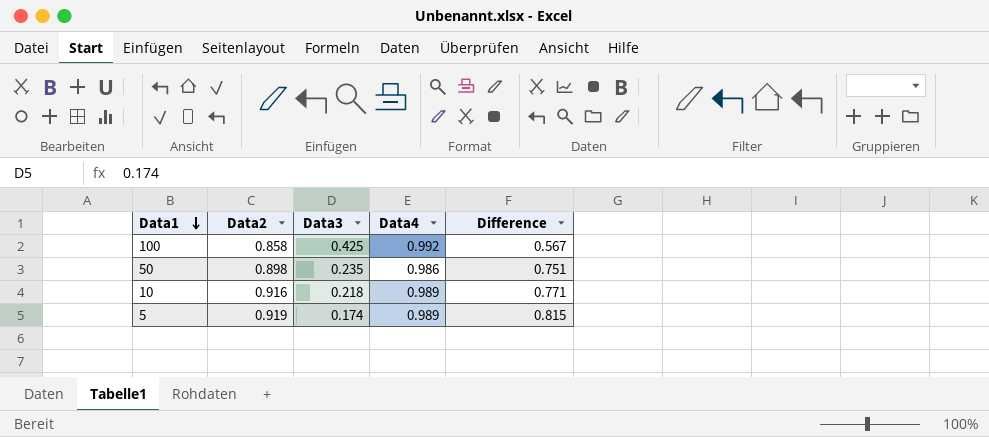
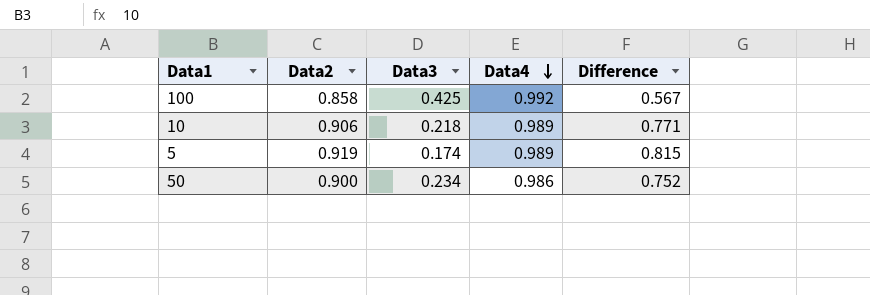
row order: Data1 descending -> Data4 descending
10 | Data2: 0.916 -> 0.906
50 | Data2: 0.898 -> 0.900
50 | Data3: 0.235 -> 0.234
50 | Difference: 0.751 -> 0.752

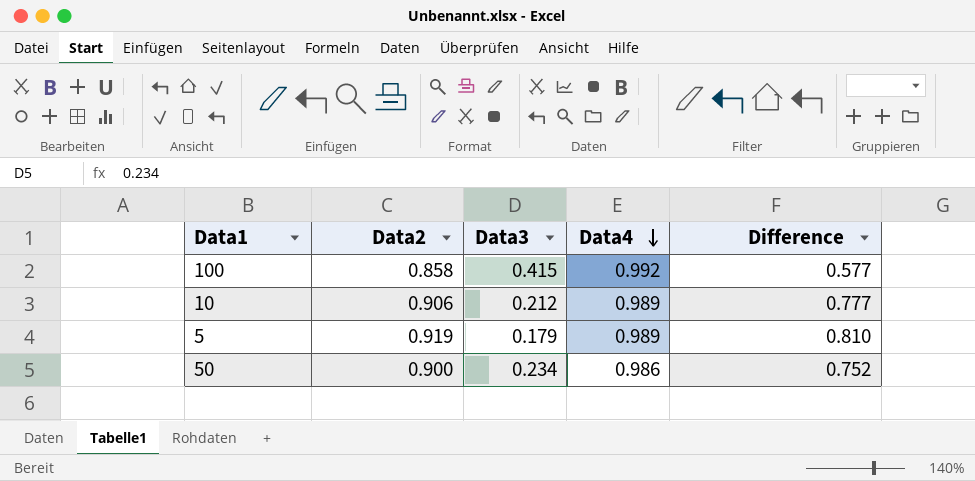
100 | Data3: 0.425 -> 0.415
100 | Difference: 0.567 -> 0.577
10 | Data3: 0.218 -> 0.212
10 | Difference: 0.771 -> 0.777
5 | Data3: 0.174 -> 0.179
5 | Difference: 0.815 -> 0.810

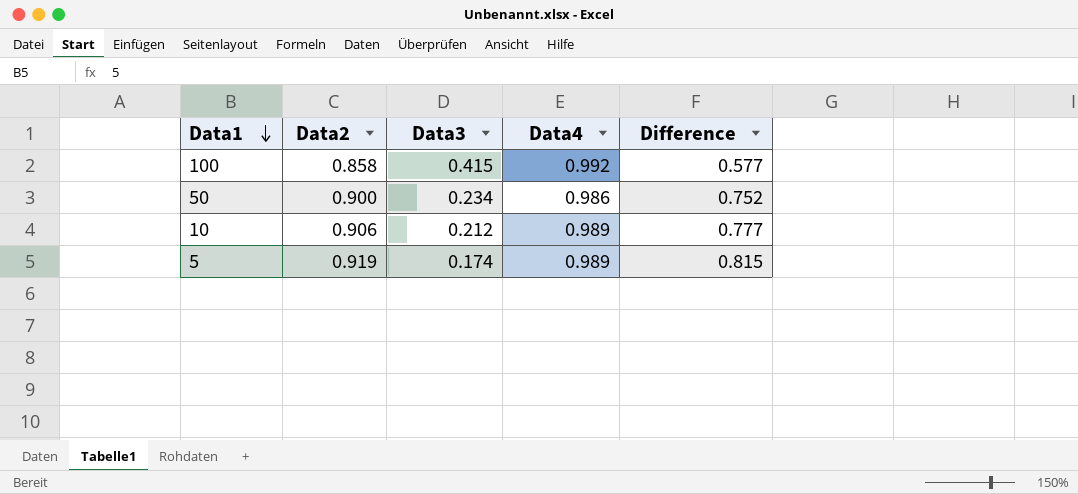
row order: Data4 descending -> Data1 descending
5 | Data3: 0.179 -> 0.174
5 | Difference: 0.810 -> 0.815

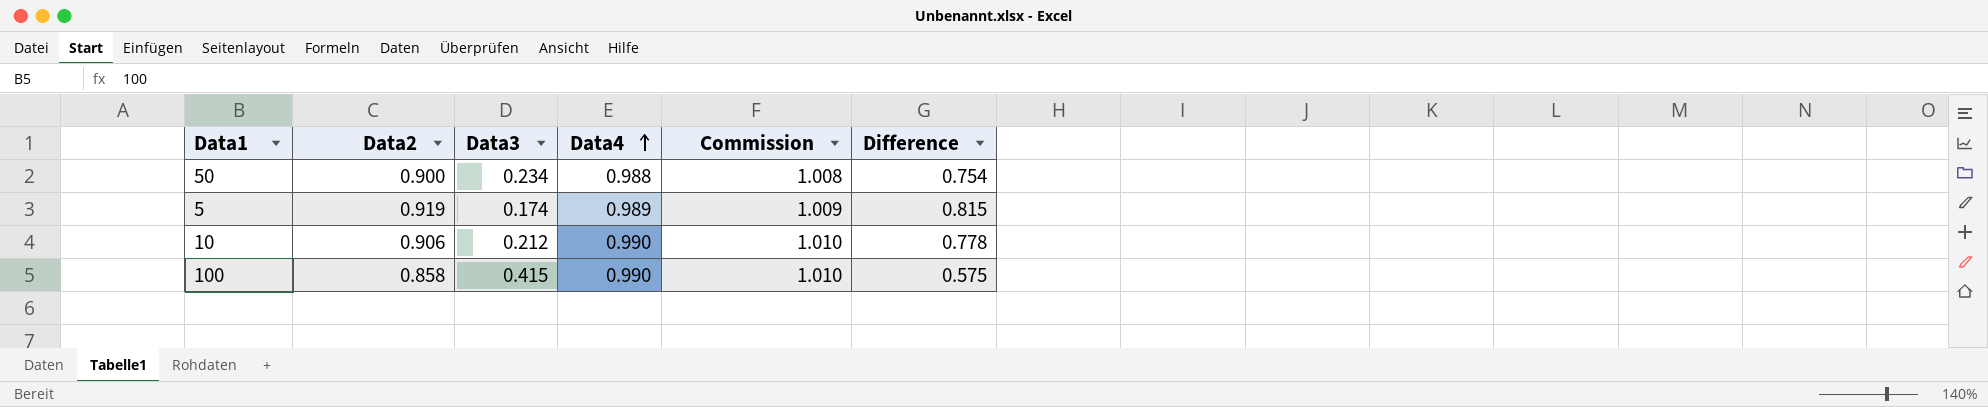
row order: Data1 descending -> Data4 ascending
column Commission | formula: none -> [Data4] * 1.02
50 | Data4: 0.986 -> 0.988
50 | Difference: 0.752 -> 0.754
10 | Data4: 0.989 -> 0.990
10 | Difference: 0.777 -> 0.778
100 | Data4: 0.992 -> 0.990
100 | Difference: 0.577 -> 0.575

